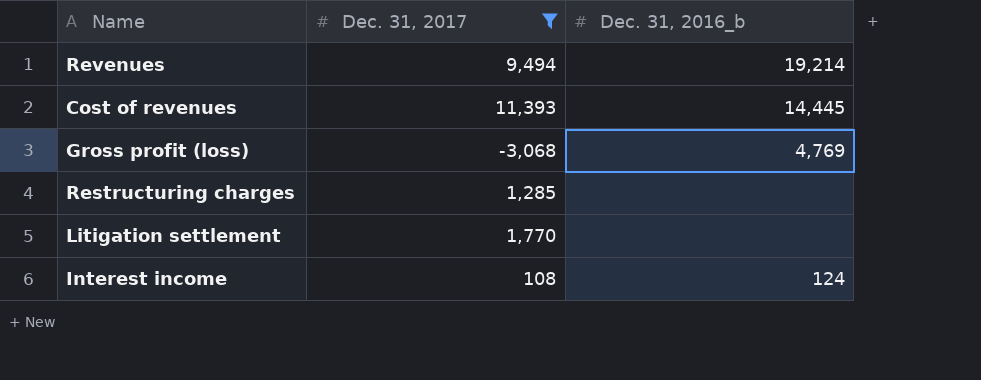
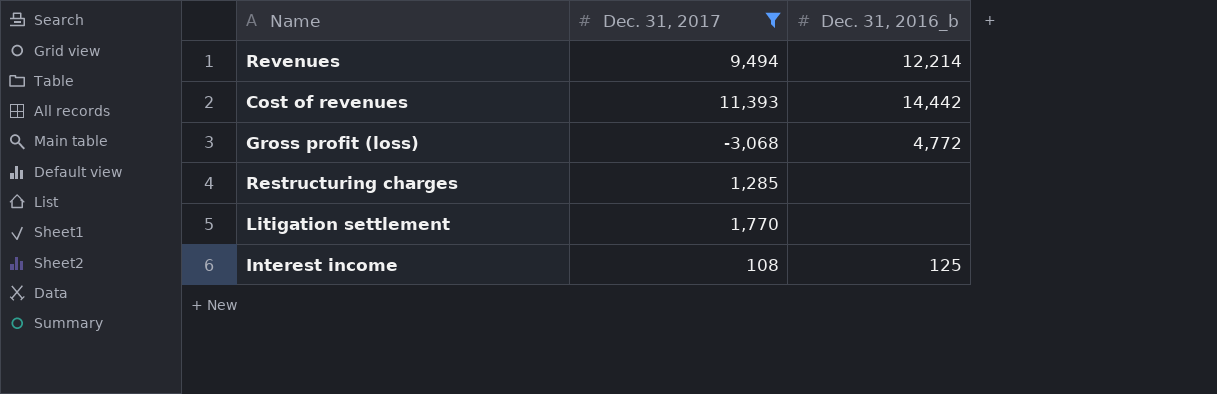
Revenues | Dec. 31, 2016_b: 19,214 -> 12,214
Cost of revenues | Dec. 31, 2016_b: 14,445 -> 14,442
Gross profit (loss) | Dec. 31, 2016_b: 4,769 -> 4,772
Interest income | Dec. 31, 2016_b: 124 -> 125

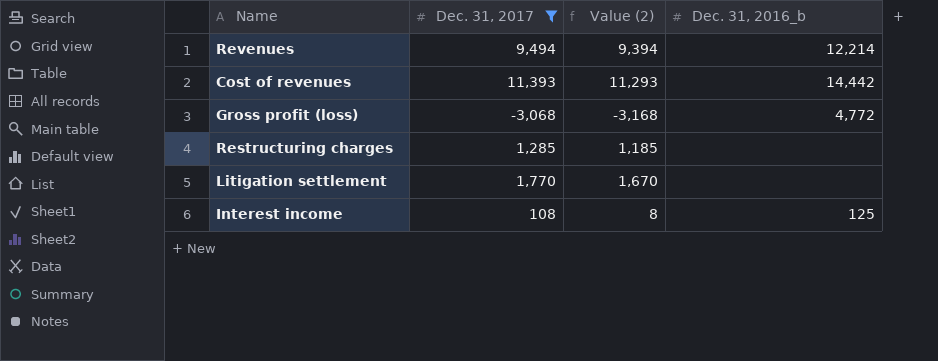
column Value (2) | formula: none -> [Dec. 31, 2017] - 100

